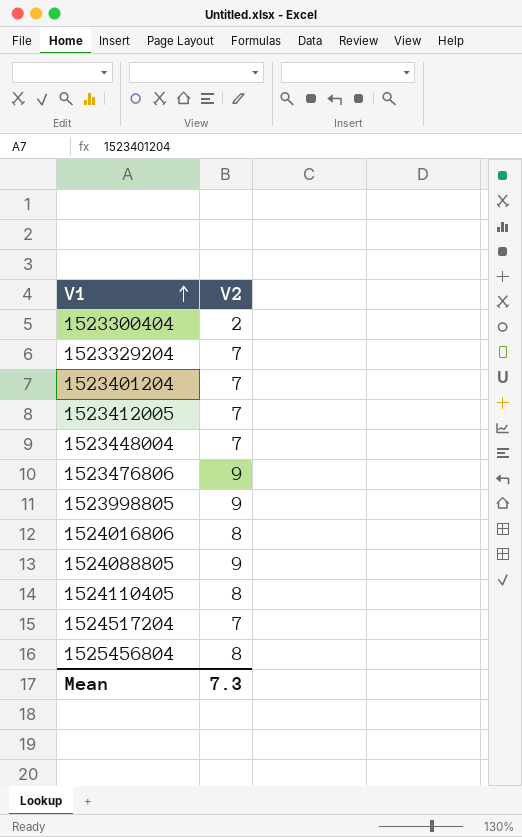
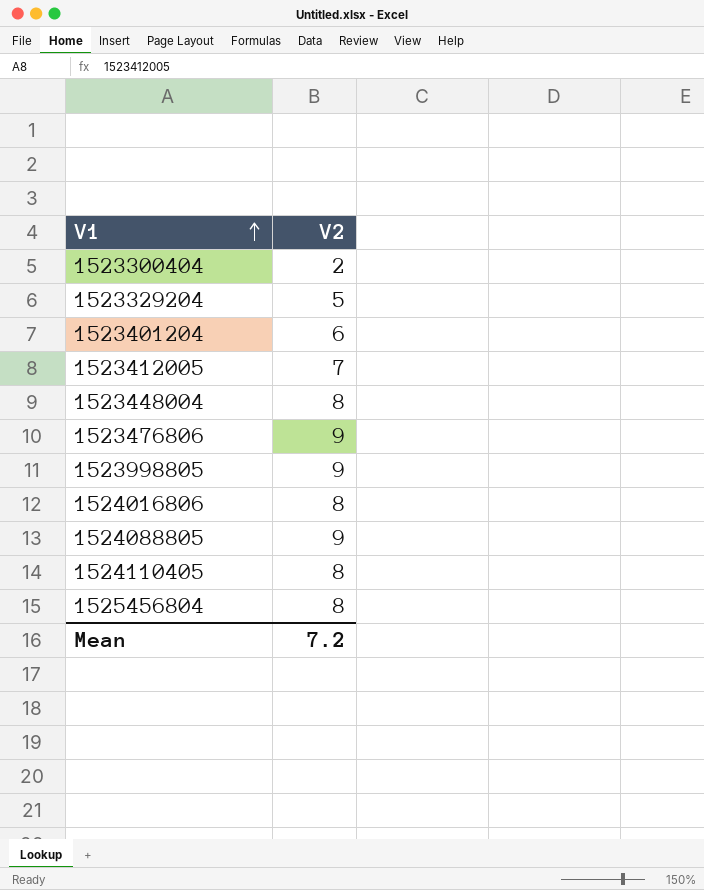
row 1524517204: 7 -> none
1523329204 | V2: 7 -> 5
1523401204 | V2: 7 -> 6
1523448004 | V2: 7 -> 8
Mean | V2: 7.3 -> 7.2

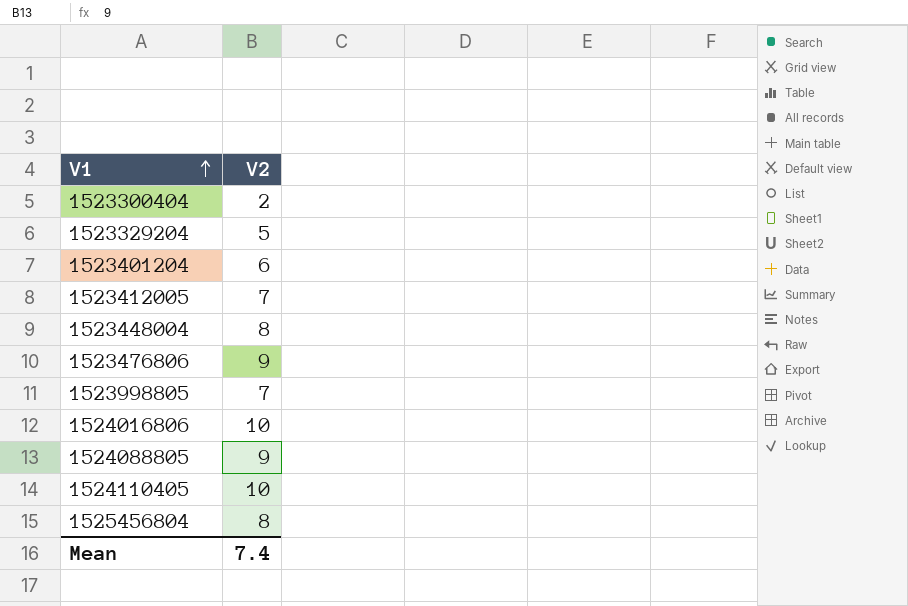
1523998805 | V2: 9 -> 7
1524016806 | V2: 8 -> 10
1524110405 | V2: 8 -> 10
Mean | V2: 7.2 -> 7.4

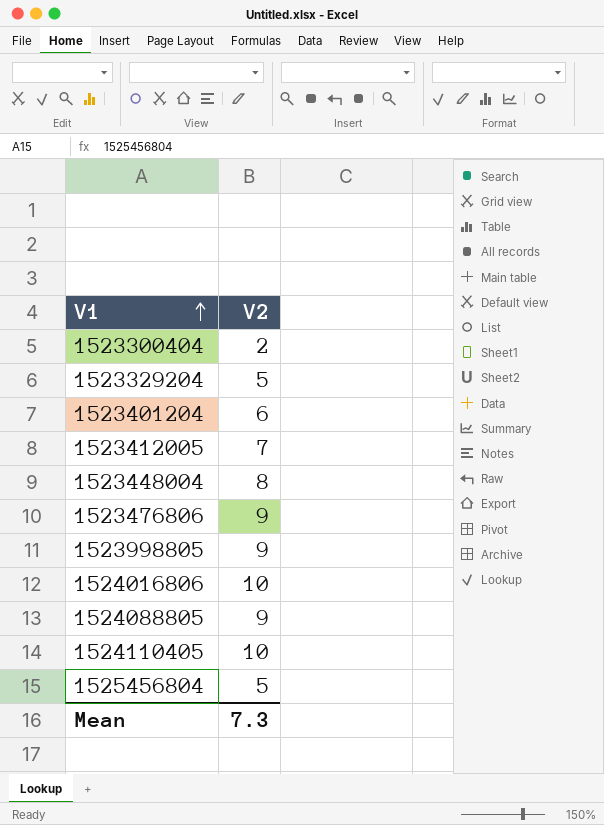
1523998805 | V2: 7 -> 9
1525456804 | V2: 8 -> 5
Mean | V2: 7.4 -> 7.3

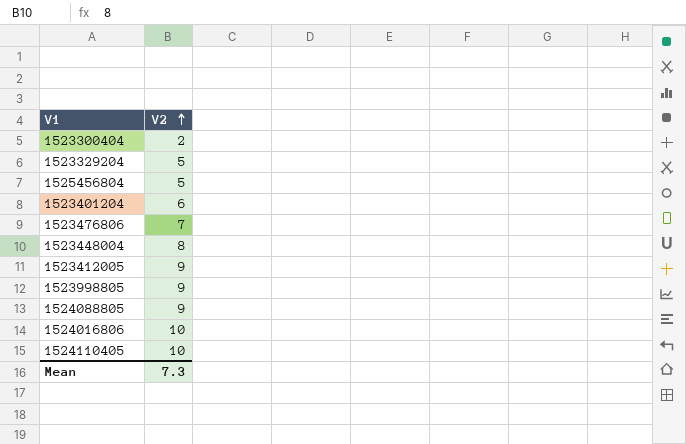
row order: V1 ascending -> V2 ascending
1523476806 | V2: 9 -> 7
1523412005 | V2: 7 -> 9

